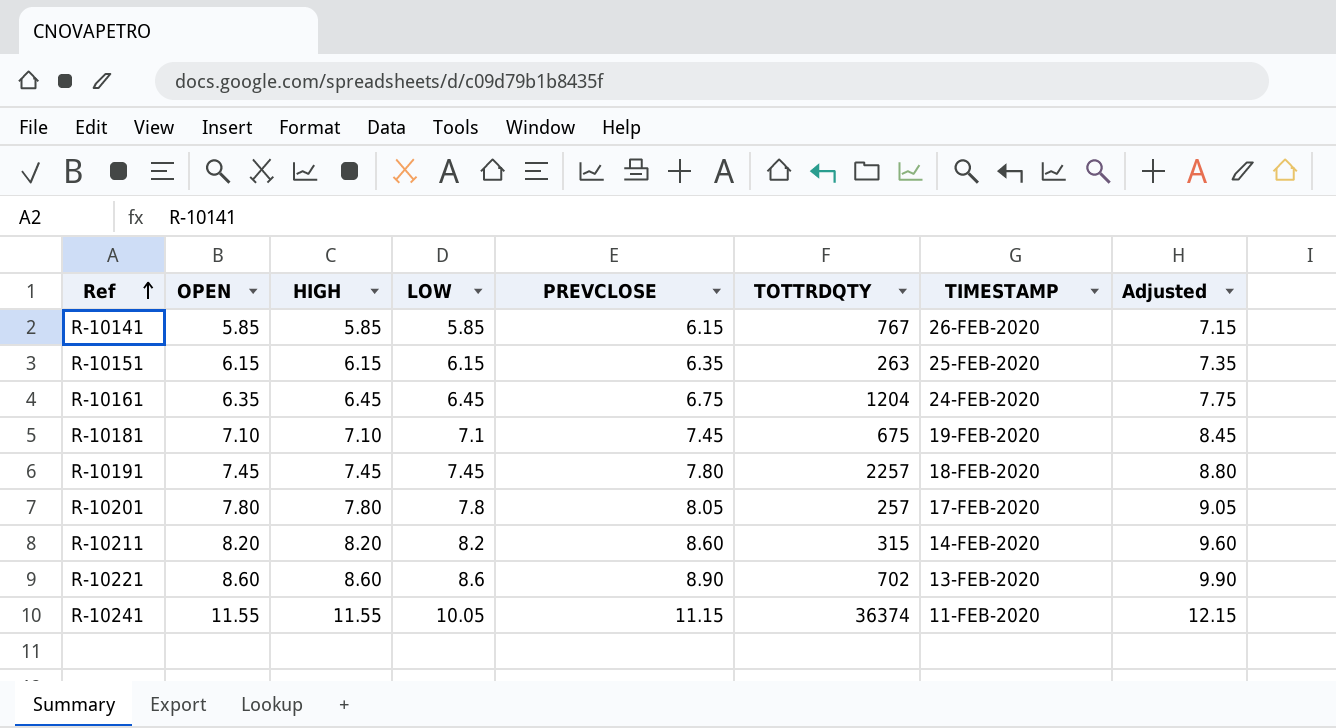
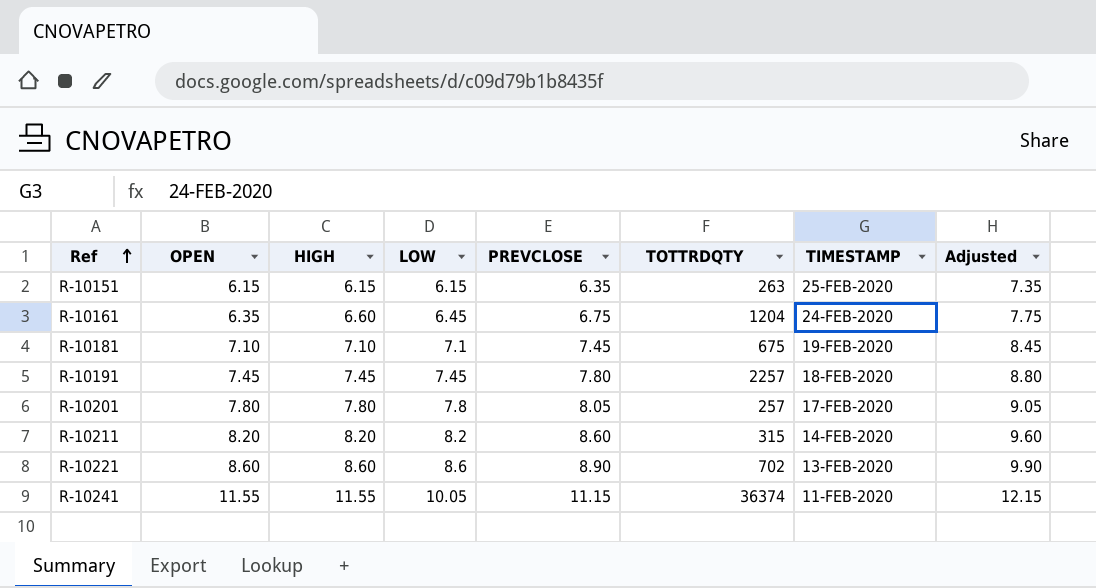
row R-10141: 5.85 | 5.85 | 5.85 | 6.15 | 767 | 26-FEB-2020 | 7.15 -> none
R-10161 | HIGH: 6.45 -> 6.60

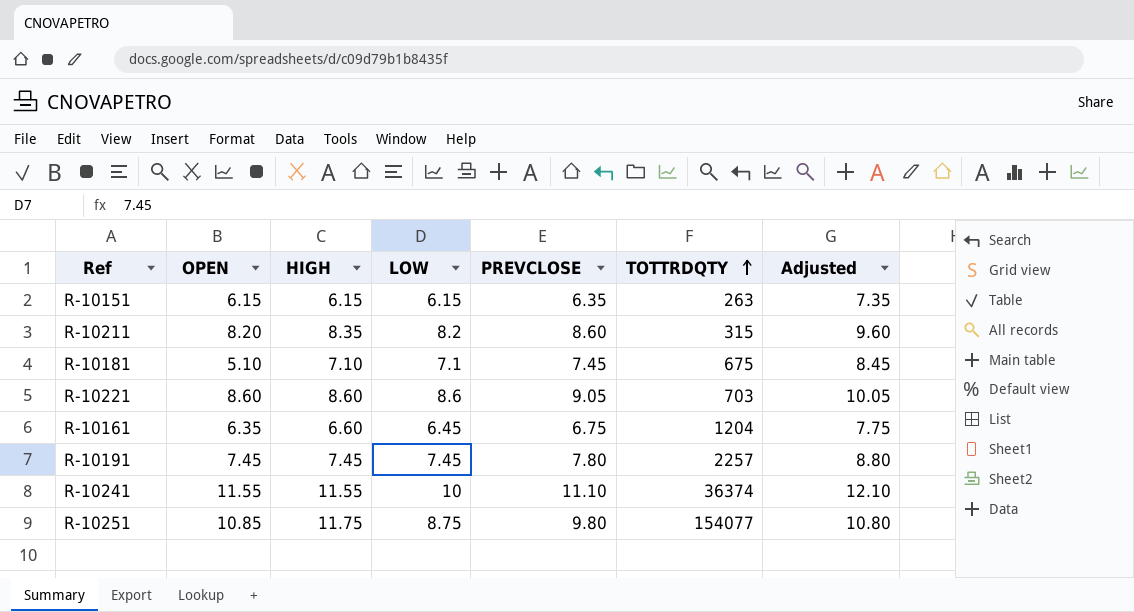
row order: Ref ascending -> TOTTRDQTY ascending
column TIMESTAMP | position: 7 -> none
row R-10201: 7.80 | 7.80 | 7.8 | 8.05 | 257 | 17-FEB-2020 | 9.05 -> none
R-10211 | HIGH: 8.20 -> 8.35
R-10181 | OPEN: 7.10 -> 5.10
R-10221 | PREVCLOSE: 8.90 -> 9.05
R-10221 | TOTTRDQTY: 702 -> 703
R-10221 | Adjusted: 9.90 -> 10.05
R-10241 | LOW: 10.05 -> 10
R-10241 | PREVCLOSE: 11.15 -> 11.10
R-10241 | Adjusted: 12.15 -> 12.10
row R-10251: none -> 10.85 | 11.75 | 8.75 | 9.80 | 154077 | 10.80

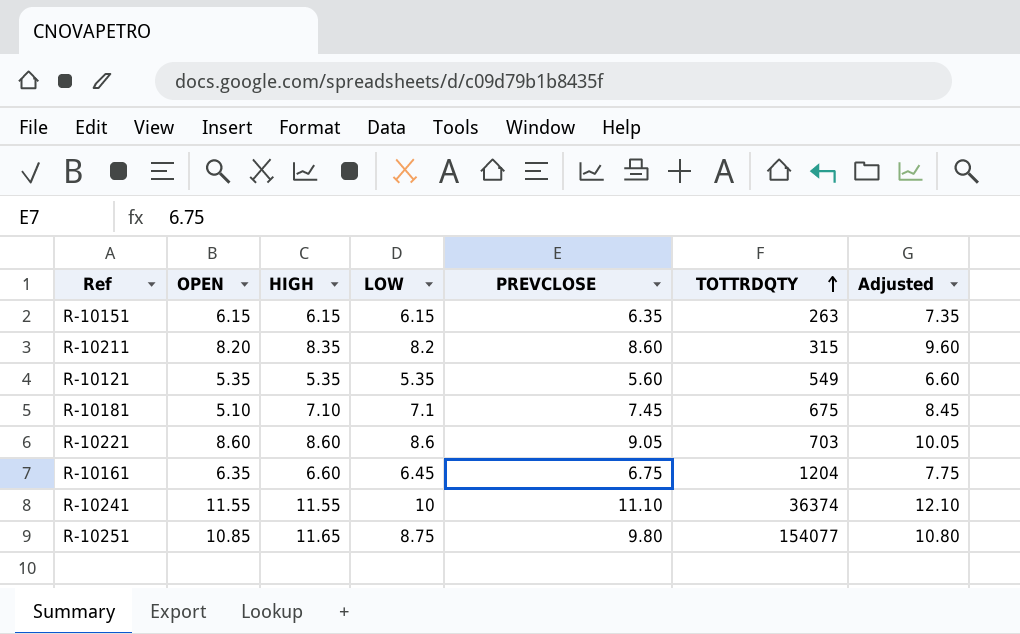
row R-10191: 7.45 | 7.45 | 7.45 | 7.80 | 2257 | 8.80 -> none
row R-10121: none -> 5.35 | 5.35 | 5.35 | 5.60 | 549 | 6.60
R-10251 | HIGH: 11.75 -> 11.65

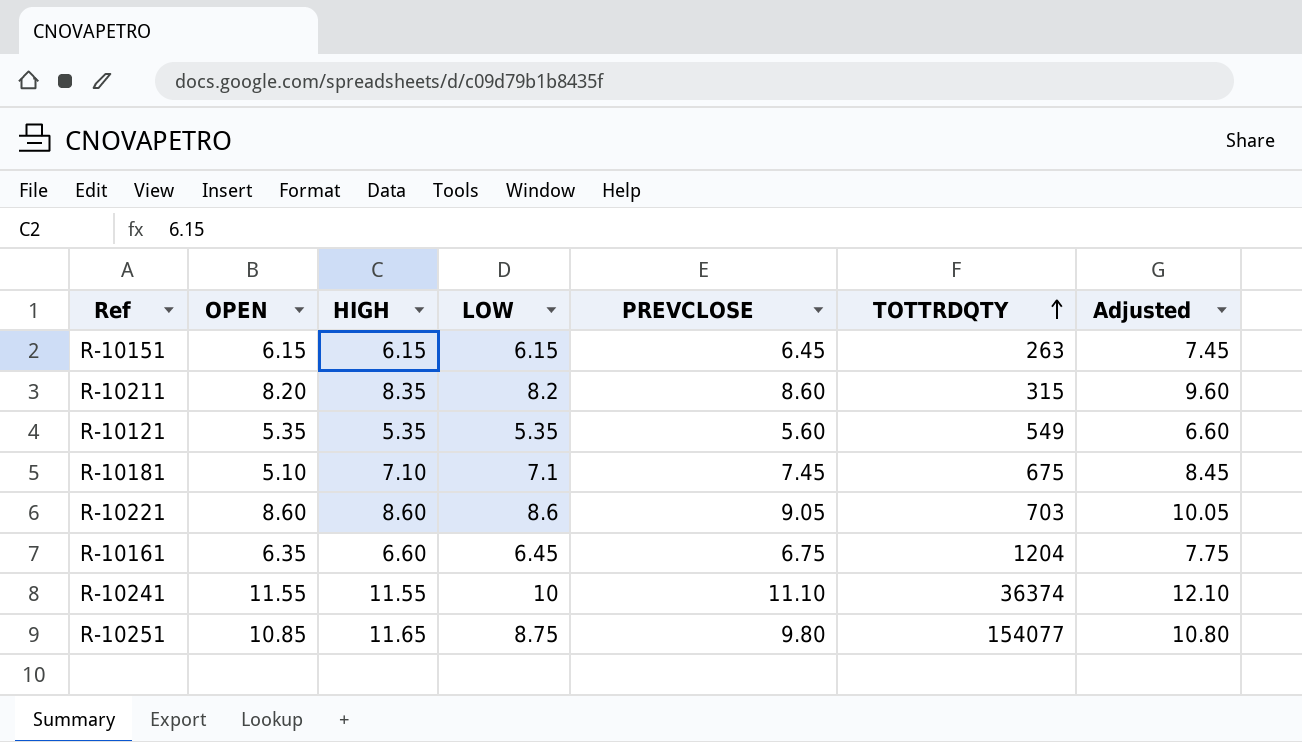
R-10151 | PREVCLOSE: 6.35 -> 6.45
R-10151 | Adjusted: 7.35 -> 7.45

